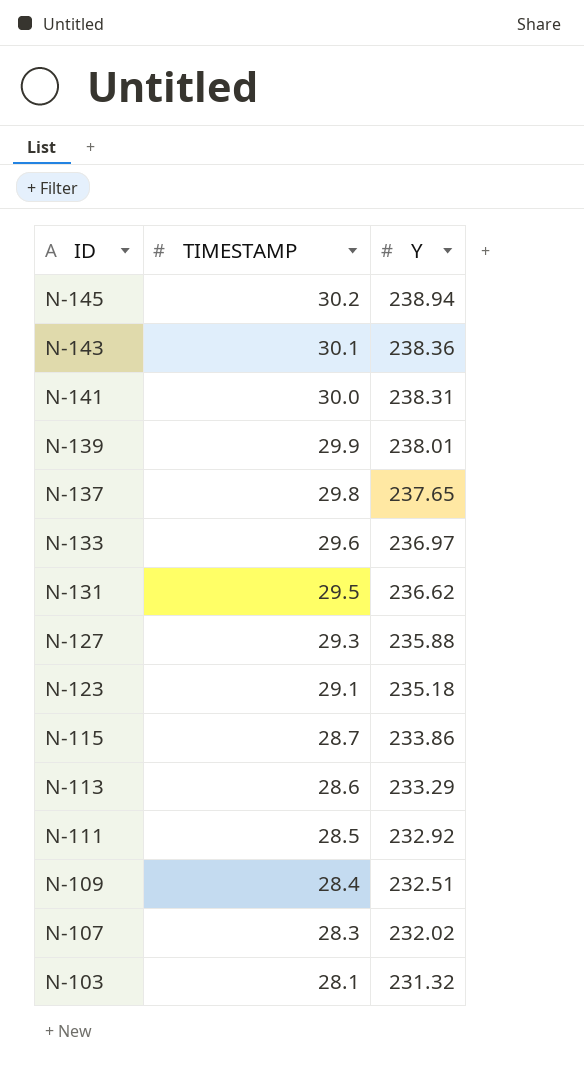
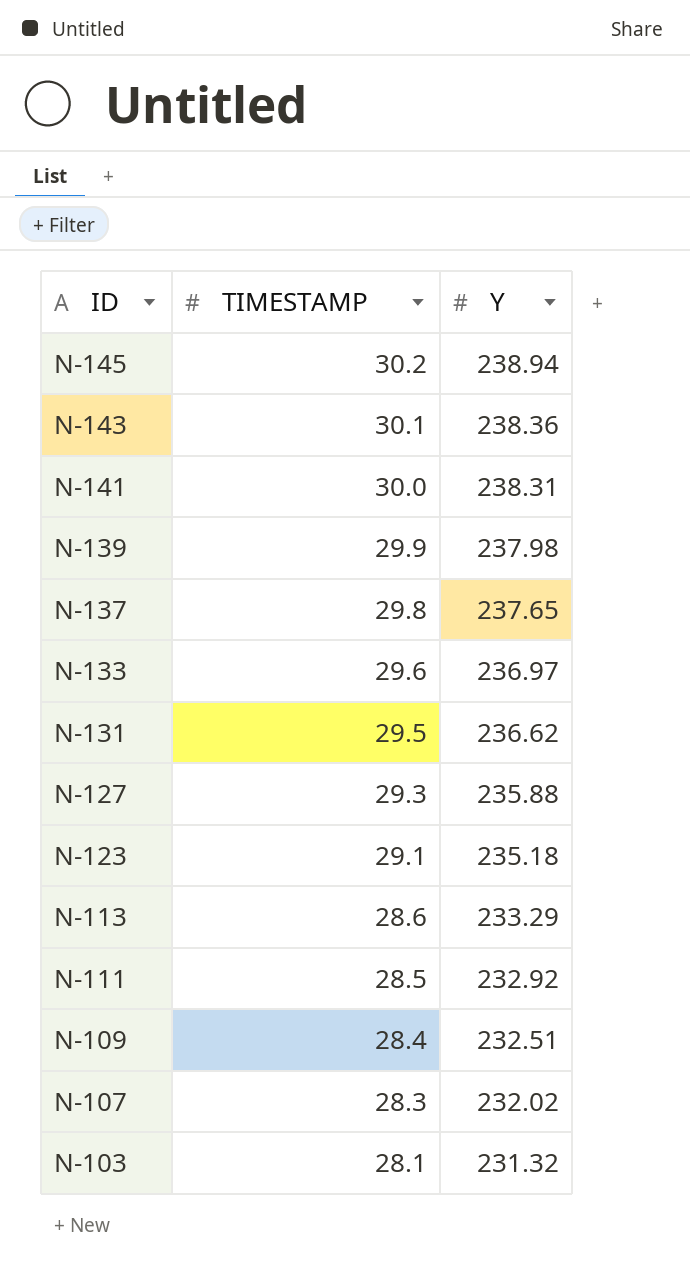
row N-115: 28.7 | 233.86 -> none
N-139 | Y: 238.01 -> 237.98

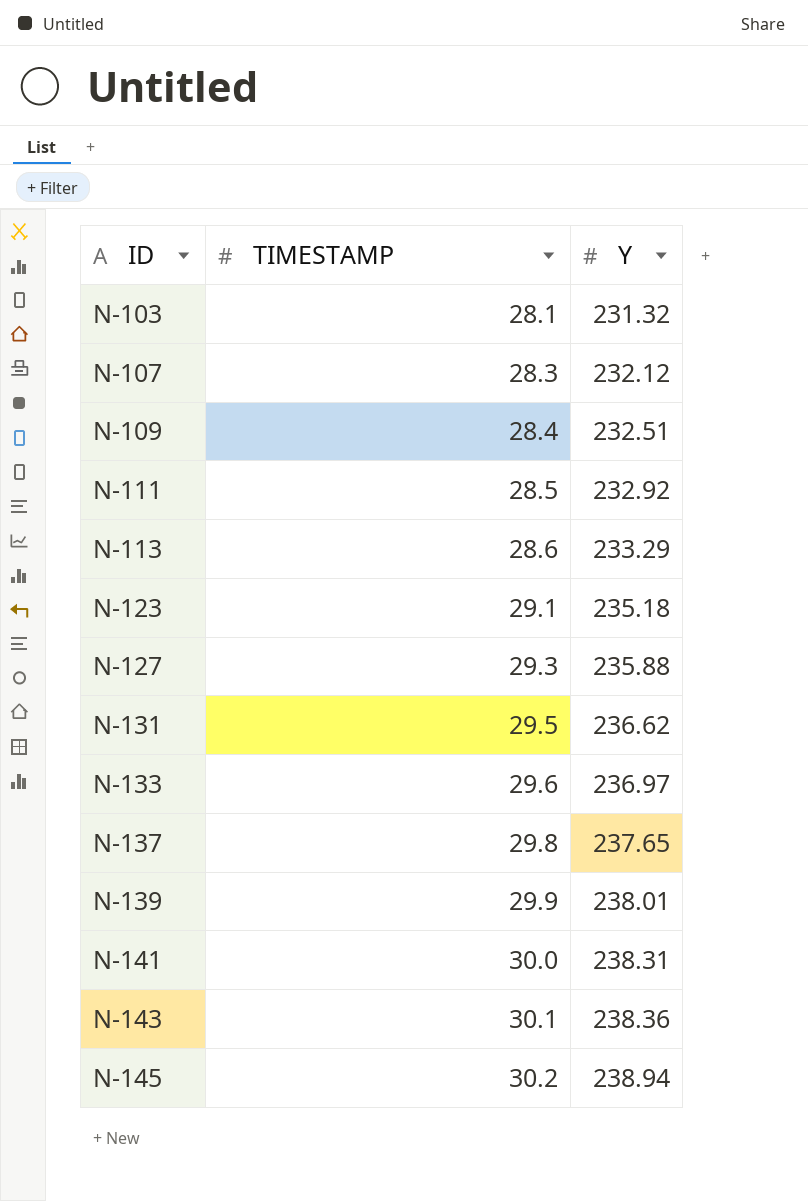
row order: ID descending -> ID ascending
N-107 | Y: 232.02 -> 232.12
N-139 | Y: 237.98 -> 238.01

